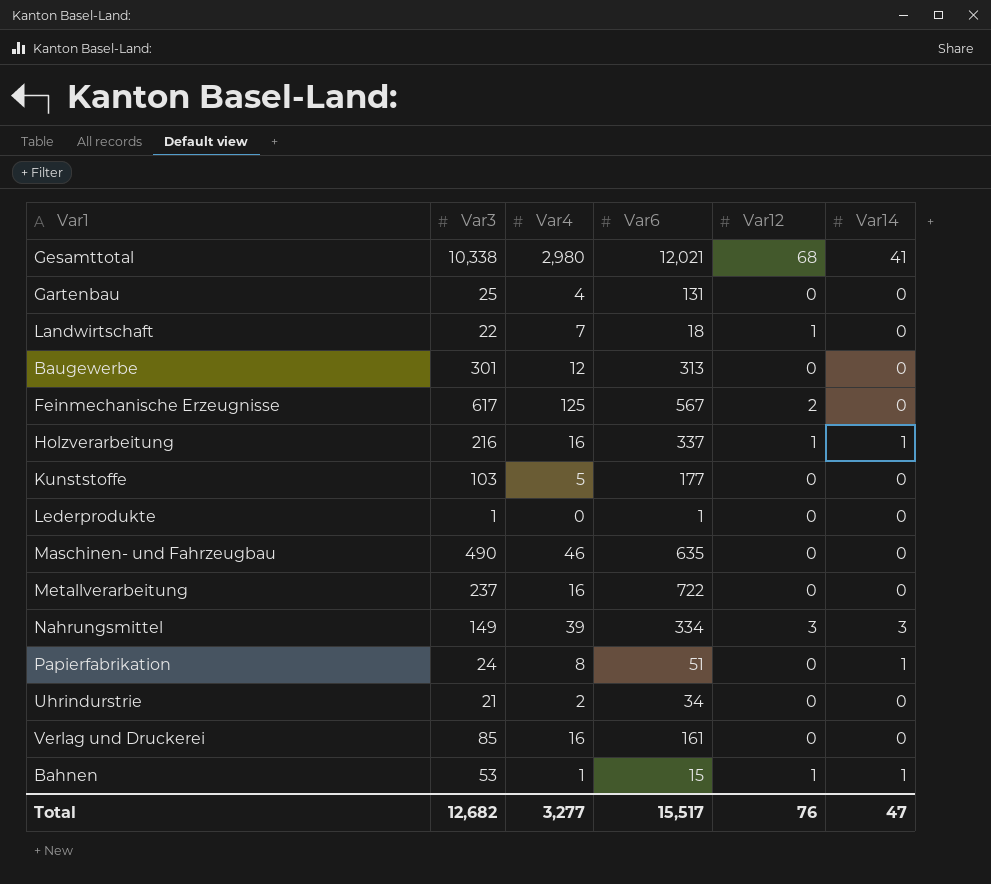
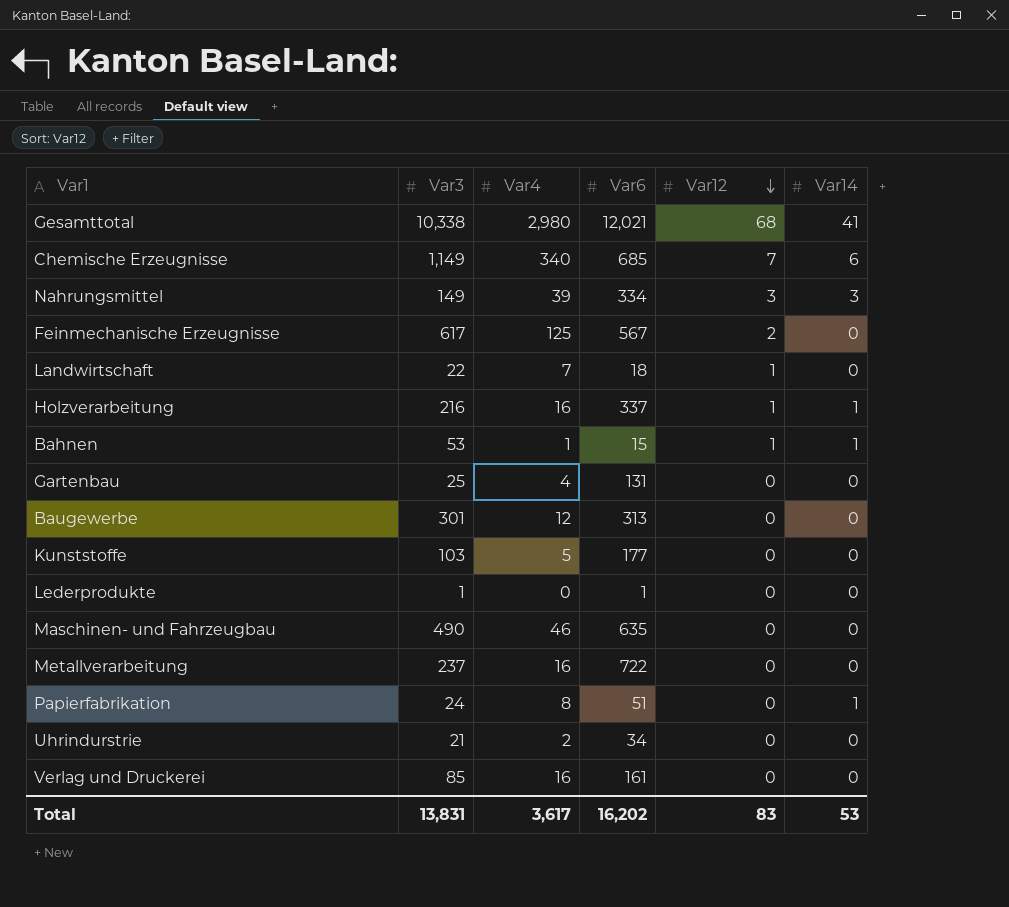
row order: none -> Var12 descending
row Chemische Erzeugnisse: none -> 1,149 | 340 | 685 | 7 | 6
Total | Var3: 12,682 -> 13,831
Total | Var4: 3,277 -> 3,617
Total | Var6: 15,517 -> 16,202
Total | Var12: 76 -> 83
Total | Var14: 47 -> 53

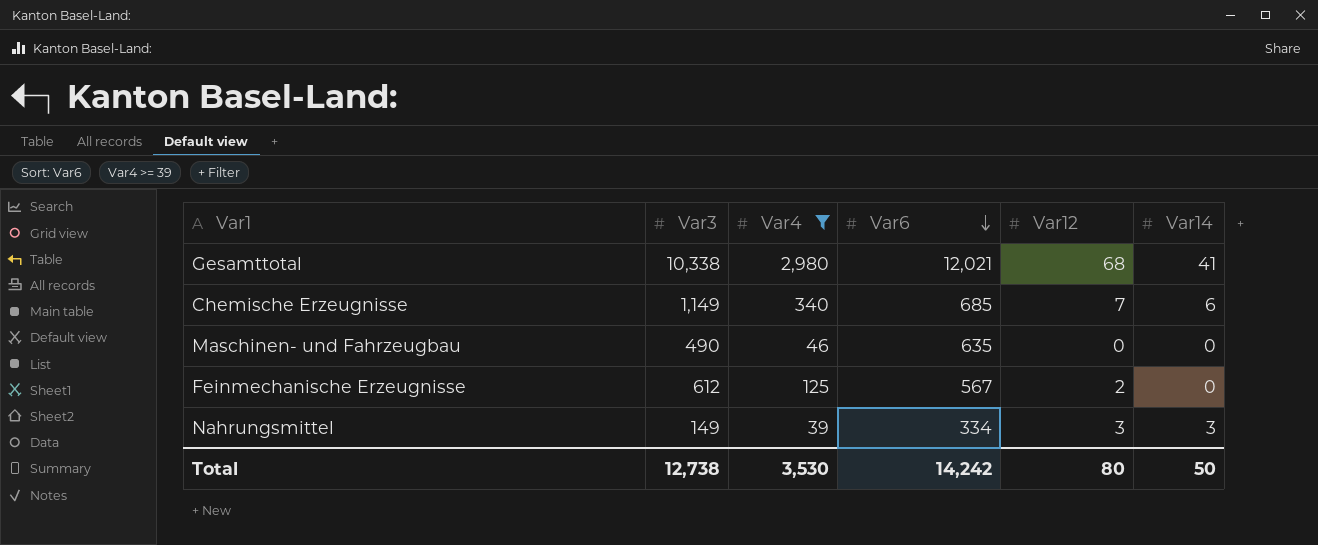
filter: none -> Var4 >= 39
row order: Var12 descending -> Var6 descending
Feinmechanische Erzeugnisse | Var3: 617 -> 612
Total | Var3: 13,831 -> 12,738
Total | Var4: 3,617 -> 3,530
Total | Var6: 16,202 -> 14,242
Total | Var12: 83 -> 80
Total | Var14: 53 -> 50

